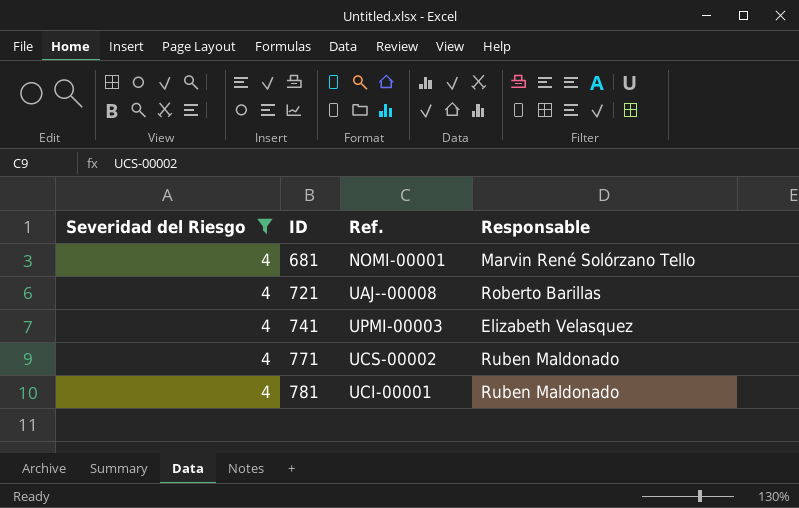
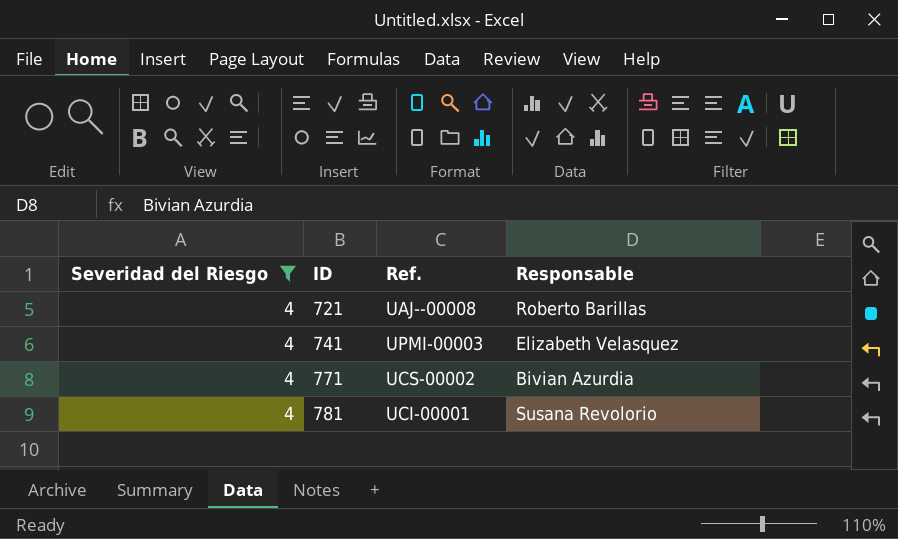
row 681: 4 | NOMI-00001 | Marvin René Solórzano Tello -> none
771 | Responsable: Ruben Maldonado -> Bivian Azurdia
781 | Responsable: Ruben Maldonado -> Susana Revolorio

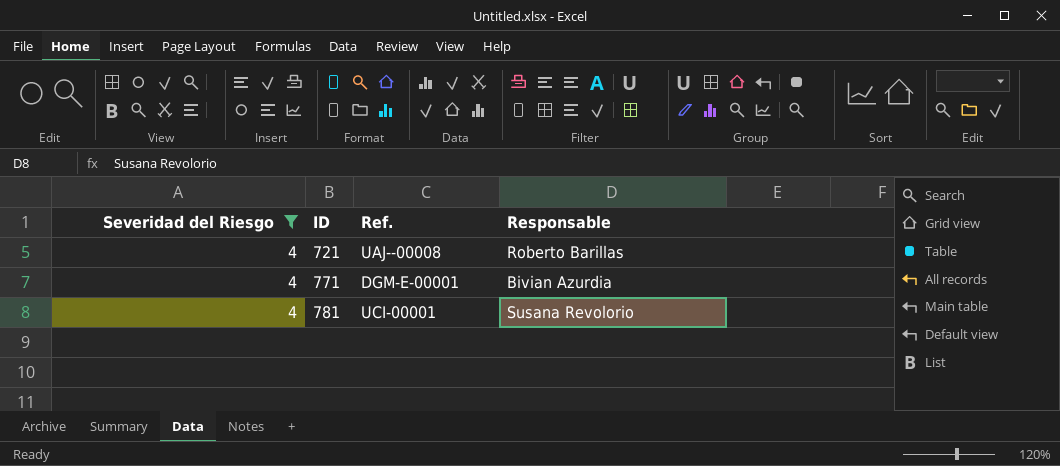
row 741: 4 | UPMI-00003 | Elizabeth Velasquez -> none
771 | Ref.: UCS-00002 -> DGM-E-00001

